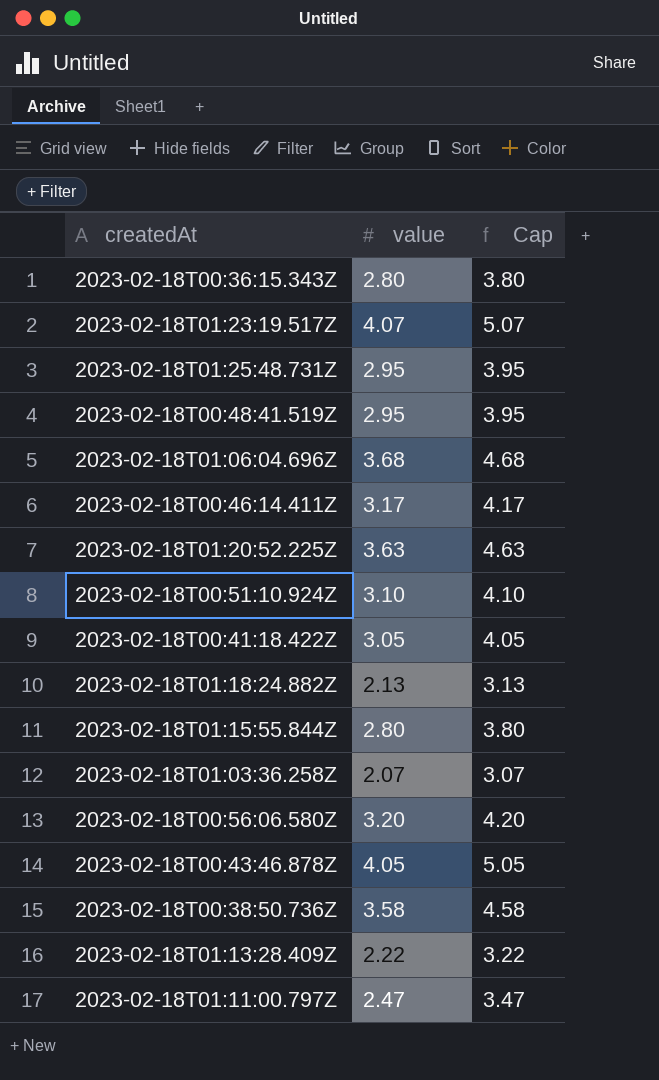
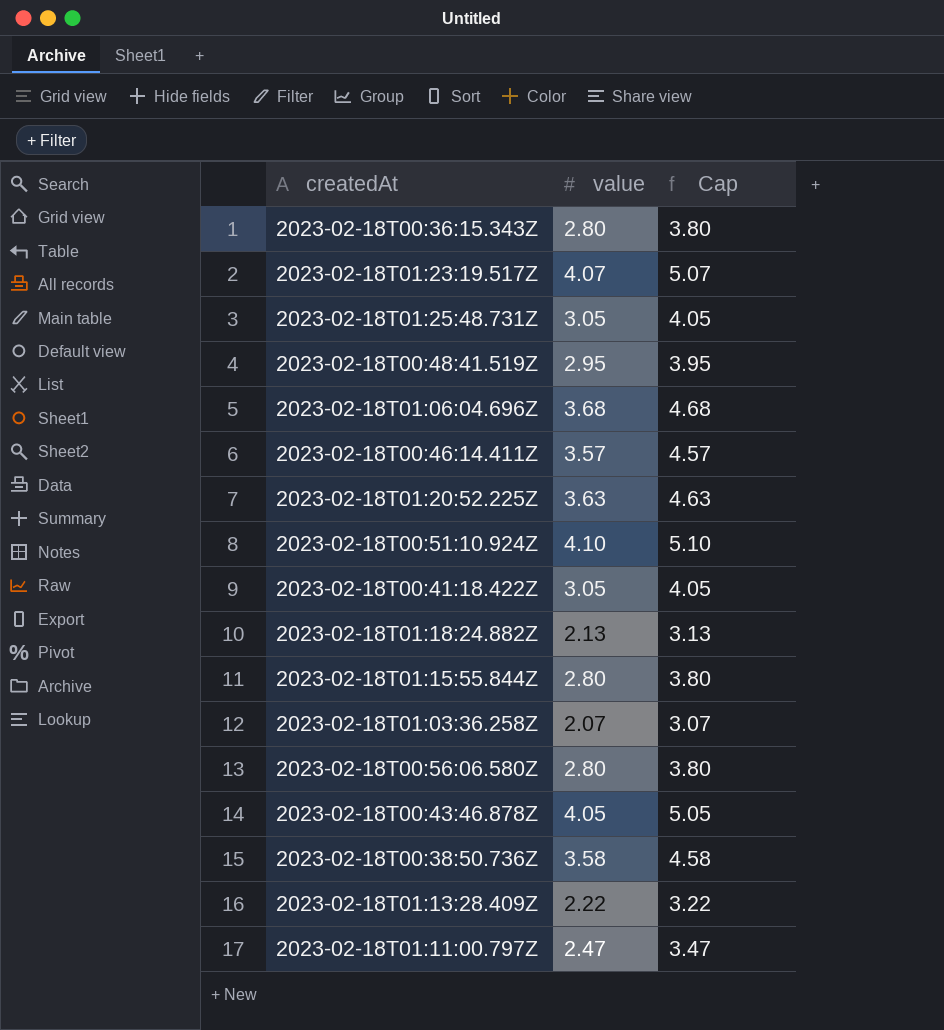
2023-02-18T01:25:48.731Z | value: 2.95 -> 3.05
2023-02-18T01:25:48.731Z | Cap: 3.95 -> 4.05
2023-02-18T00:46:14.411Z | value: 3.17 -> 3.57
2023-02-18T00:46:14.411Z | Cap: 4.17 -> 4.57
2023-02-18T00:51:10.924Z | value: 3.10 -> 4.10
2023-02-18T00:51:10.924Z | Cap: 4.10 -> 5.10
2023-02-18T00:56:06.580Z | value: 3.20 -> 2.80
2023-02-18T00:56:06.580Z | Cap: 4.20 -> 3.80

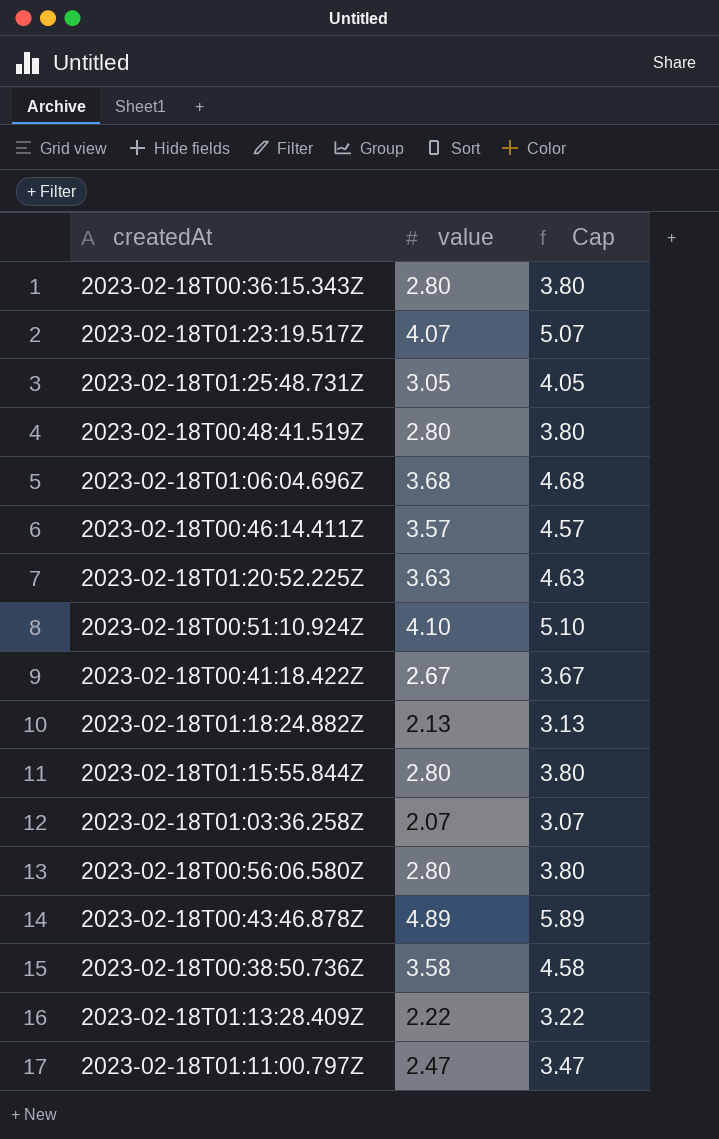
2023-02-18T00:48:41.519Z | value: 2.95 -> 2.80
2023-02-18T00:48:41.519Z | Cap: 3.95 -> 3.80
2023-02-18T00:41:18.422Z | value: 3.05 -> 2.67
2023-02-18T00:41:18.422Z | Cap: 4.05 -> 3.67
2023-02-18T00:43:46.878Z | value: 4.05 -> 4.89
2023-02-18T00:43:46.878Z | Cap: 5.05 -> 5.89

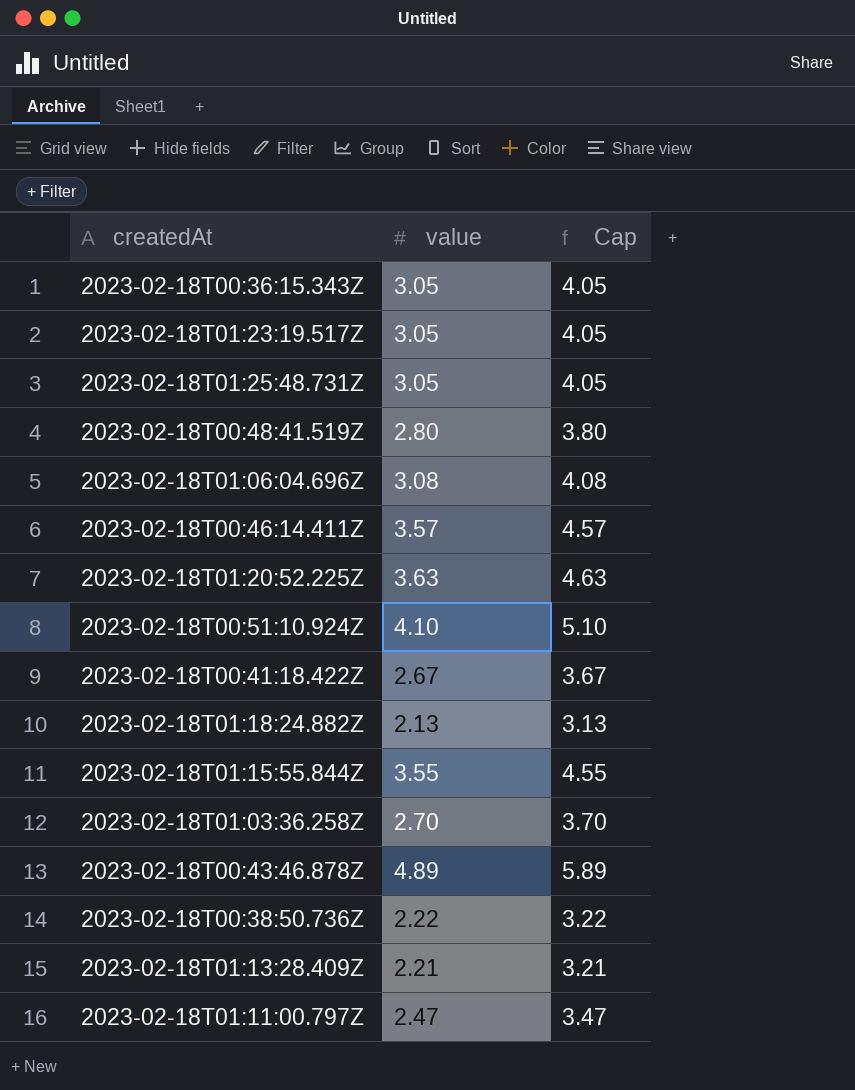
row 2023-02-18T00:56:06.580Z: 2.80 | 3.80 -> none
2023-02-18T00:36:15.343Z | value: 2.80 -> 3.05
2023-02-18T00:36:15.343Z | Cap: 3.80 -> 4.05
2023-02-18T01:23:19.517Z | value: 4.07 -> 3.05
2023-02-18T01:23:19.517Z | Cap: 5.07 -> 4.05
2023-02-18T01:06:04.696Z | value: 3.68 -> 3.08
2023-02-18T01:06:04.696Z | Cap: 4.68 -> 4.08
2023-02-18T01:15:55.844Z | value: 2.80 -> 3.55
2023-02-18T01:15:55.844Z | Cap: 3.80 -> 4.55
2023-02-18T01:03:36.258Z | value: 2.07 -> 2.70
2023-02-18T01:03:36.258Z | Cap: 3.07 -> 3.70
2023-02-18T00:38:50.736Z | value: 3.58 -> 2.22
2023-02-18T00:38:50.736Z | Cap: 4.58 -> 3.22
2023-02-18T01:13:28.409Z | value: 2.22 -> 2.21
2023-02-18T01:13:28.409Z | Cap: 3.22 -> 3.21

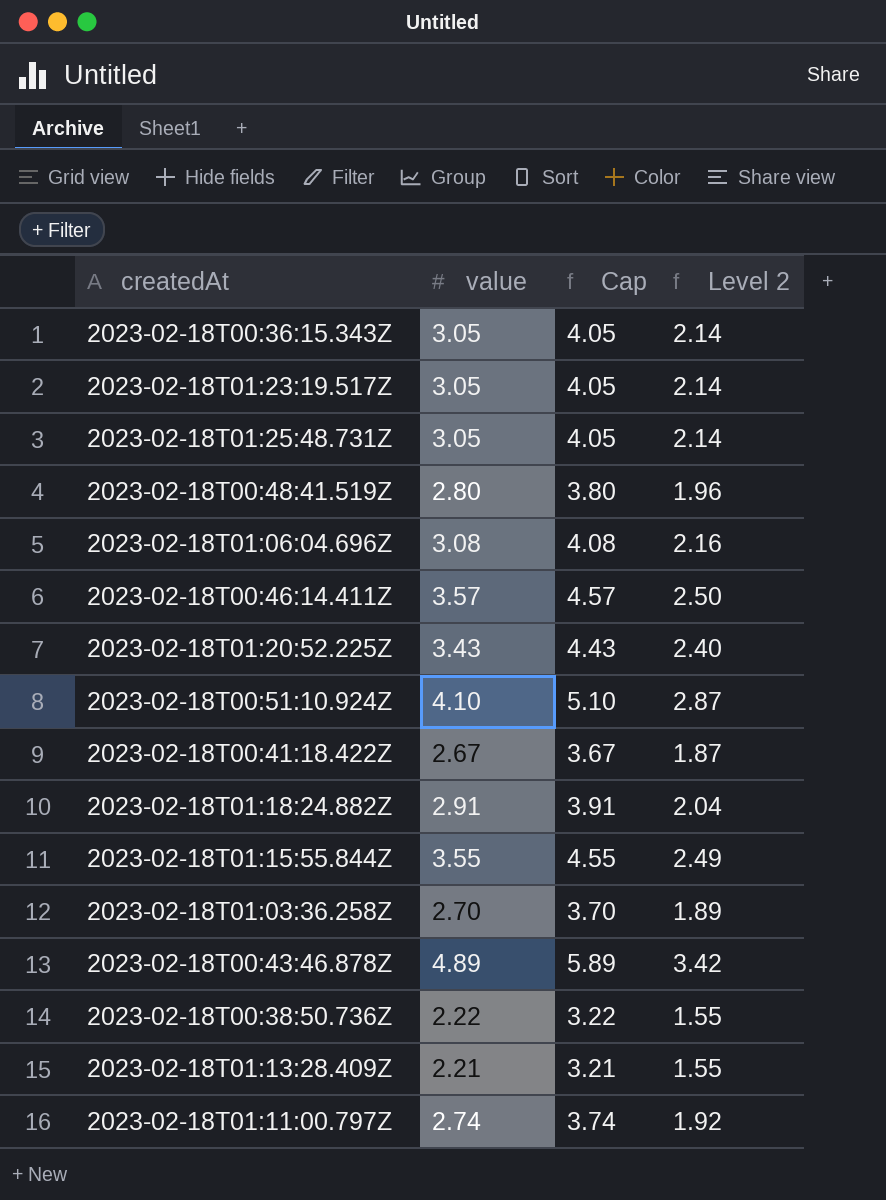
column Level 2 | formula: none -> [value] * 0.7
2023-02-18T01:20:52.225Z | value: 3.63 -> 3.43
2023-02-18T01:20:52.225Z | Cap: 4.63 -> 4.43
2023-02-18T01:18:24.882Z | value: 2.13 -> 2.91
2023-02-18T01:18:24.882Z | Cap: 3.13 -> 3.91
2023-02-18T01:11:00.797Z | value: 2.47 -> 2.74
2023-02-18T01:11:00.797Z | Cap: 3.47 -> 3.74

